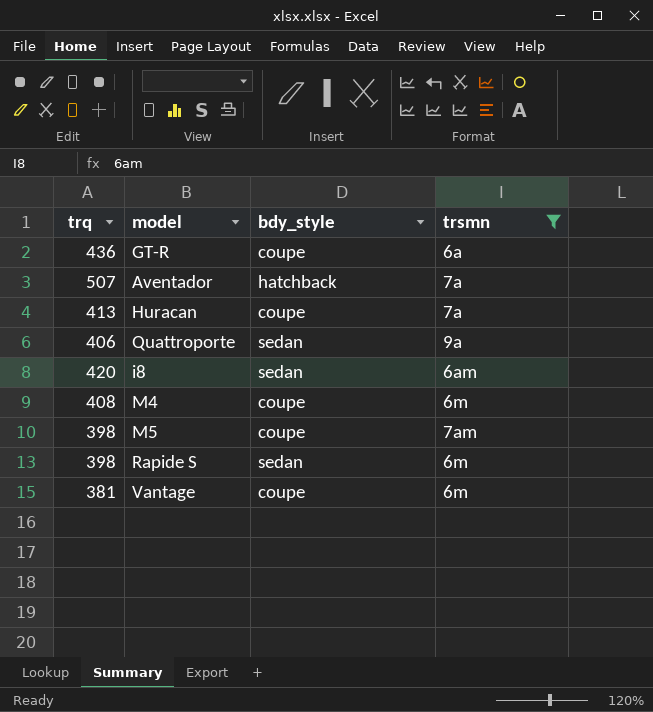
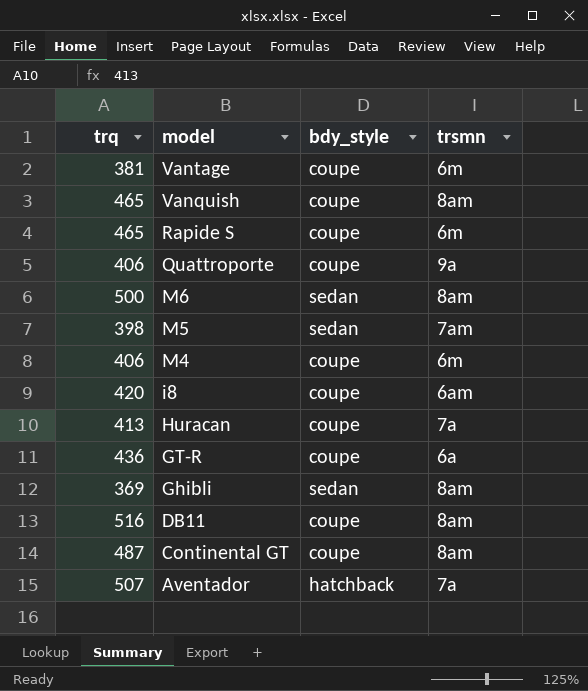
filter: trsmn != 8am -> none
row order: none -> model descending
Rapide S | trq: 398 -> 465
Rapide S | bdy_style: sedan -> coupe
Quattroporte | bdy_style: sedan -> coupe
M5 | bdy_style: coupe -> sedan
M4 | trq: 408 -> 406
i8 | bdy_style: sedan -> coupe

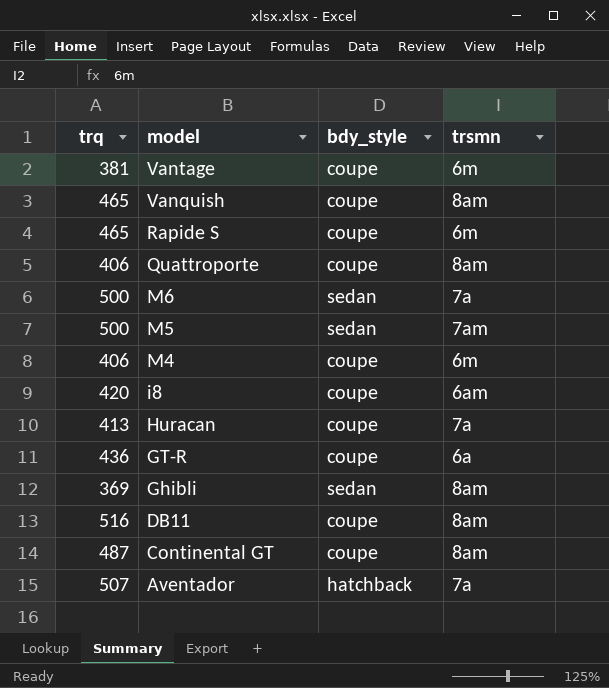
Quattroporte | trsmn: 9a -> 8am
M6 | trsmn: 8am -> 7a
M5 | trq: 398 -> 500

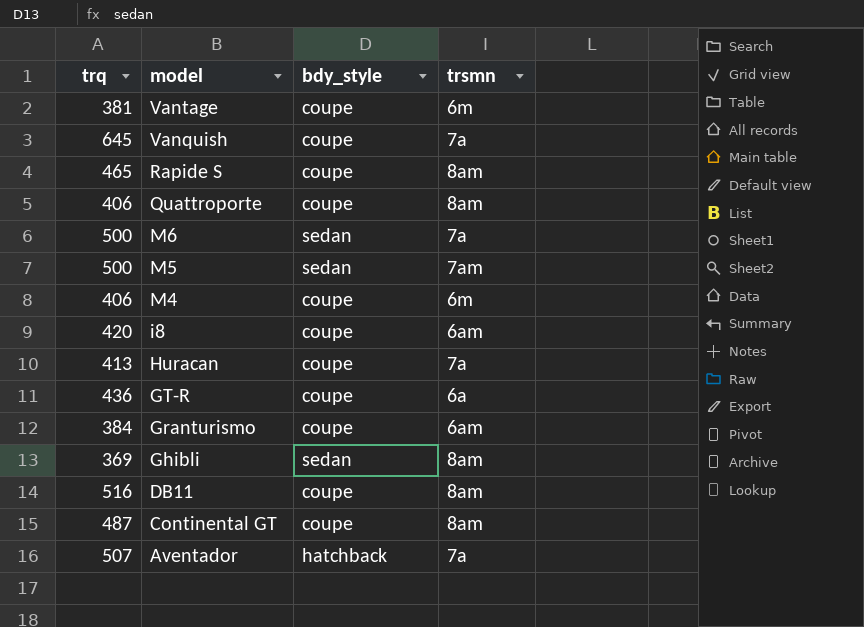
Vanquish | trq: 465 -> 645
Vanquish | trsmn: 8am -> 7a
Rapide S | trsmn: 6m -> 8am
row Granturismo: none -> 384 | coupe | 6am

